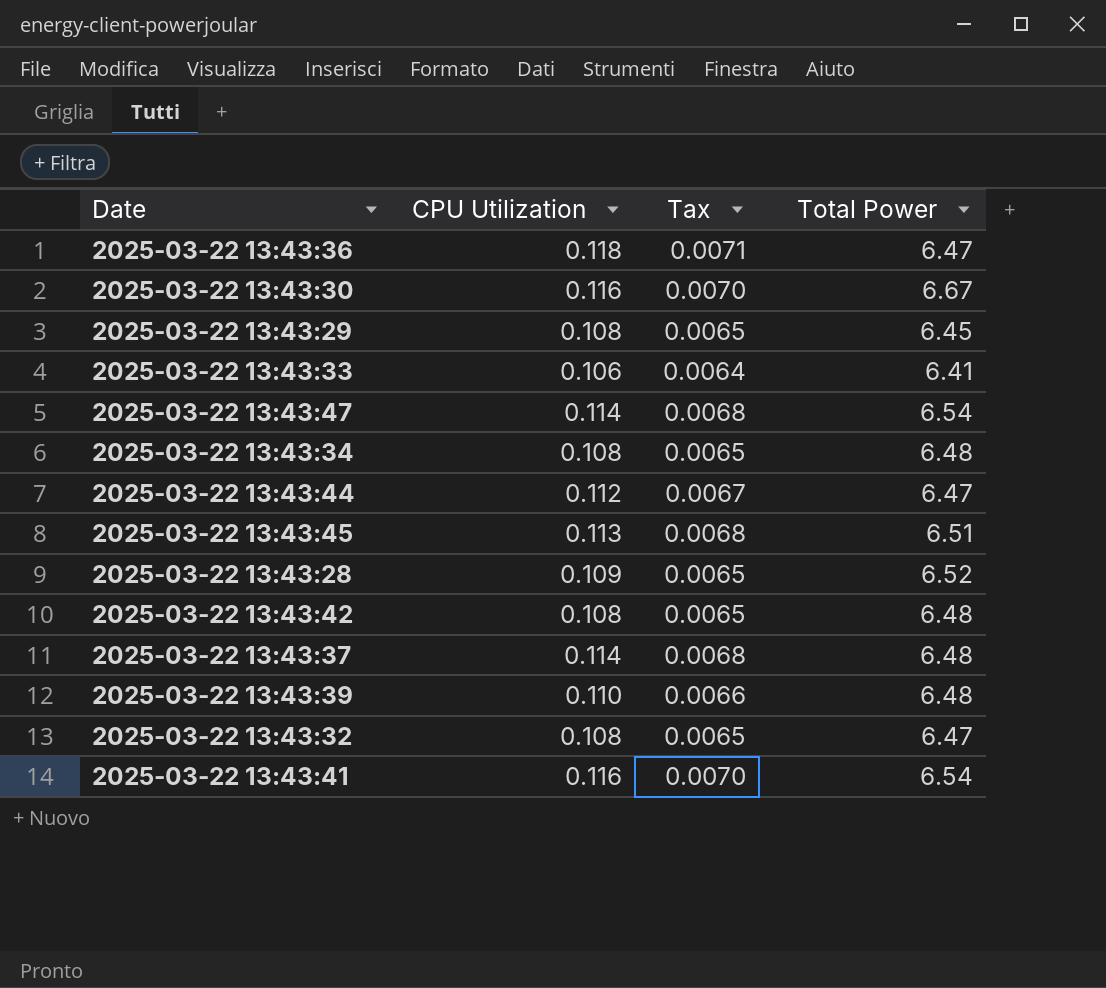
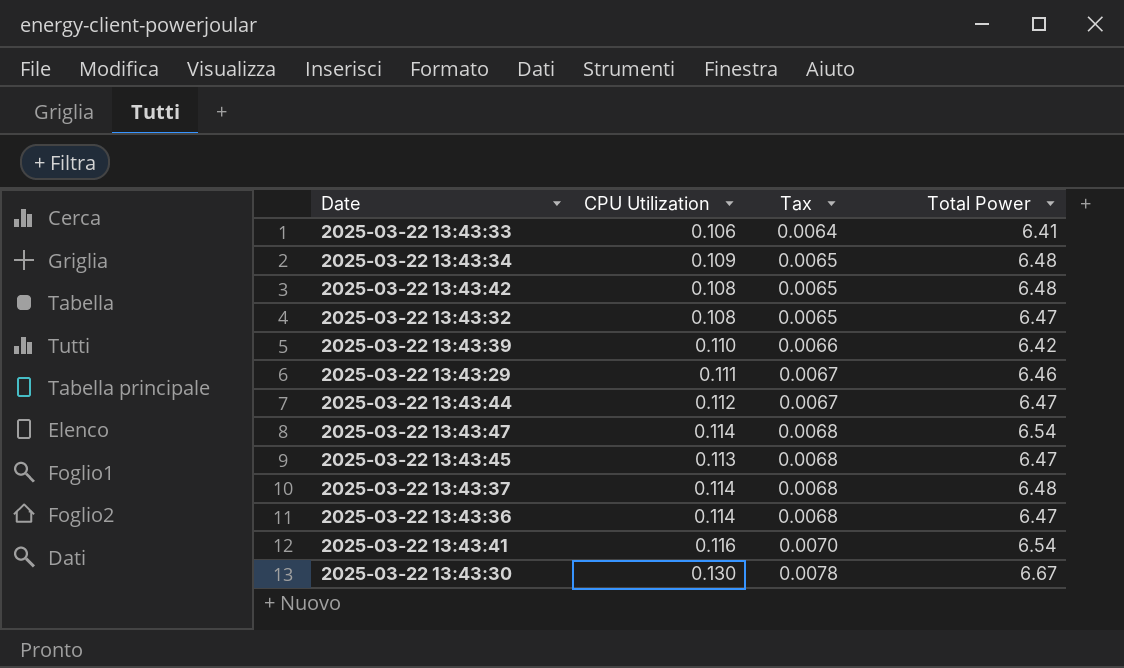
row order: none -> Tax ascending
row 2025-03-22 13:43:28: 0.109 | 0.0065 | 6.52 -> none
2025-03-22 13:43:34 | CPU Utilization: 0.108 -> 0.109
2025-03-22 13:43:39 | Total Power: 6.48 -> 6.42
2025-03-22 13:43:29 | CPU Utilization: 0.108 -> 0.111
2025-03-22 13:43:29 | Tax: 0.0065 -> 0.0067
2025-03-22 13:43:29 | Total Power: 6.45 -> 6.46
2025-03-22 13:43:45 | Total Power: 6.51 -> 6.47
2025-03-22 13:43:36 | CPU Utilization: 0.118 -> 0.114
2025-03-22 13:43:36 | Tax: 0.0071 -> 0.0068
2025-03-22 13:43:30 | CPU Utilization: 0.116 -> 0.130
2025-03-22 13:43:30 | Tax: 0.0070 -> 0.0078

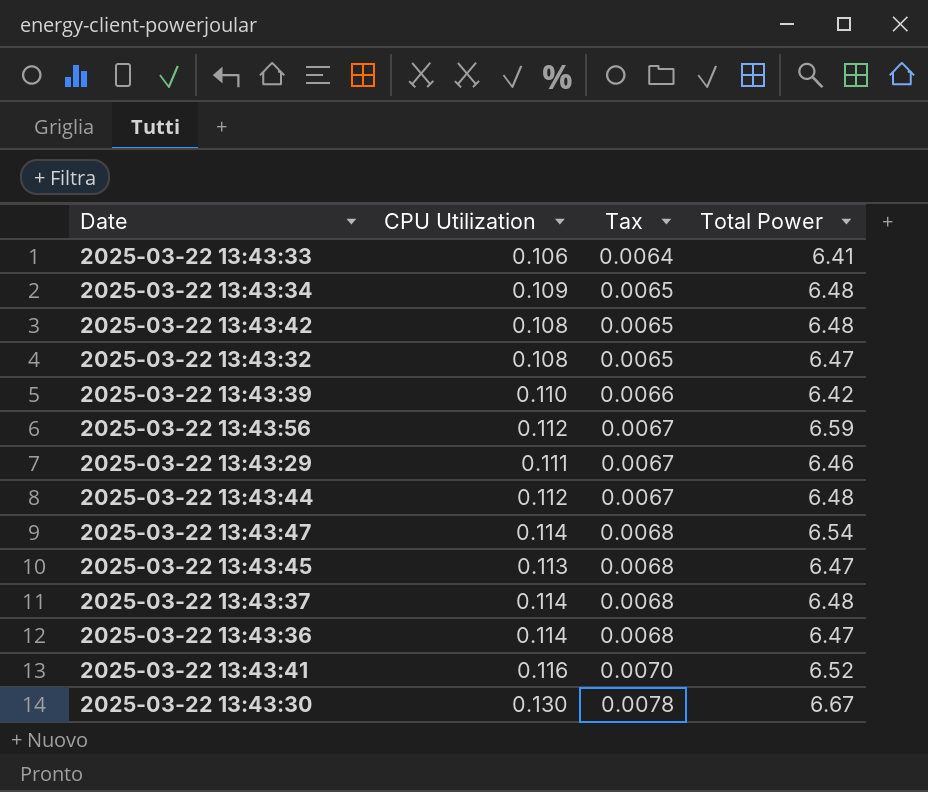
row 2025-03-22 13:43:56: none -> 0.112 | 0.0067 | 6.59
2025-03-22 13:43:44 | Total Power: 6.47 -> 6.48
2025-03-22 13:43:41 | Total Power: 6.54 -> 6.52

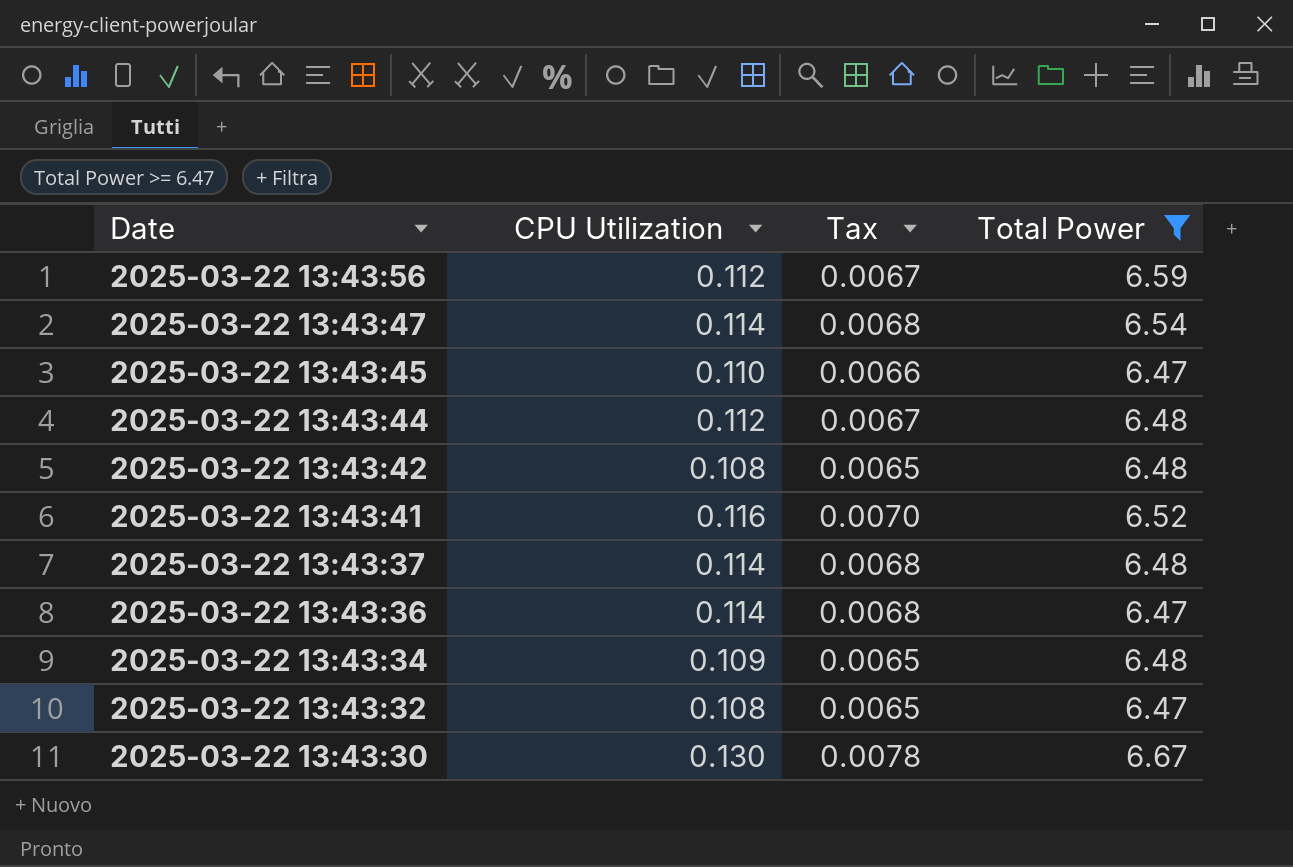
filter: none -> Total Power >= 6.47
row order: Tax ascending -> Date descending
2025-03-22 13:43:45 | CPU Utilization: 0.113 -> 0.110
2025-03-22 13:43:45 | Tax: 0.0068 -> 0.0066

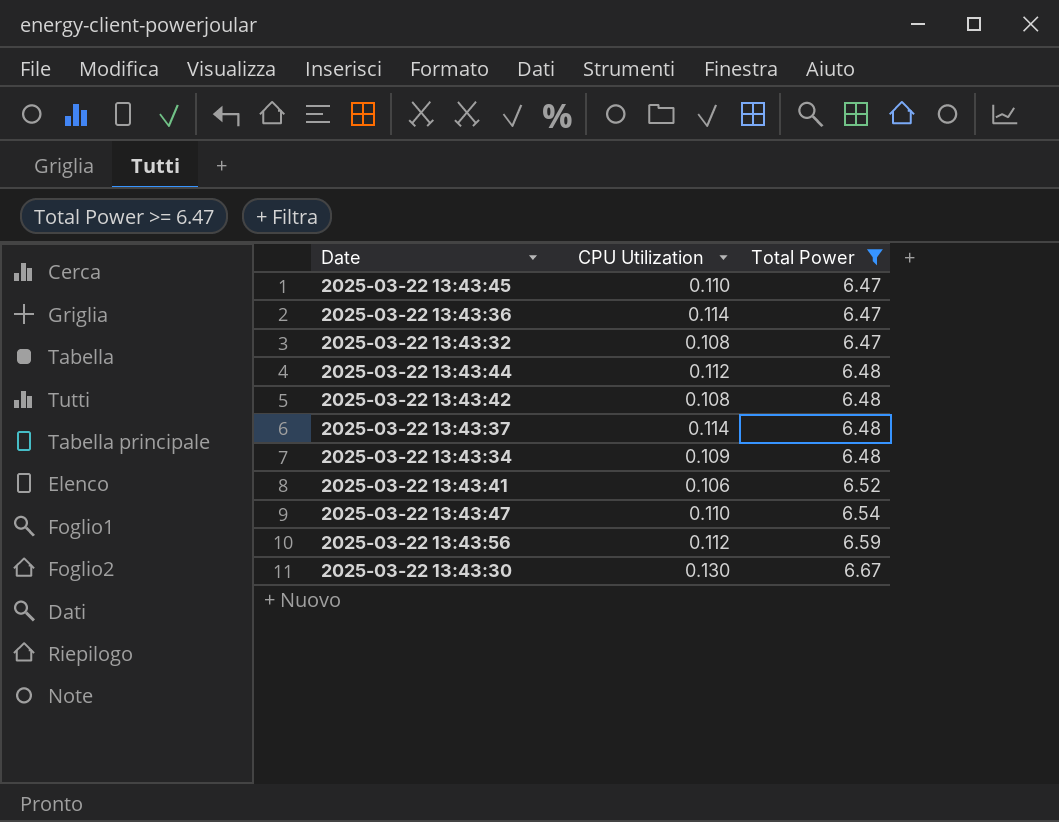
row order: Date descending -> Total Power ascending
column Tax | formula: [CPU Utilization] * 0.06 -> none
2025-03-22 13:43:41 | CPU Utilization: 0.116 -> 0.106
2025-03-22 13:43:47 | CPU Utilization: 0.114 -> 0.110

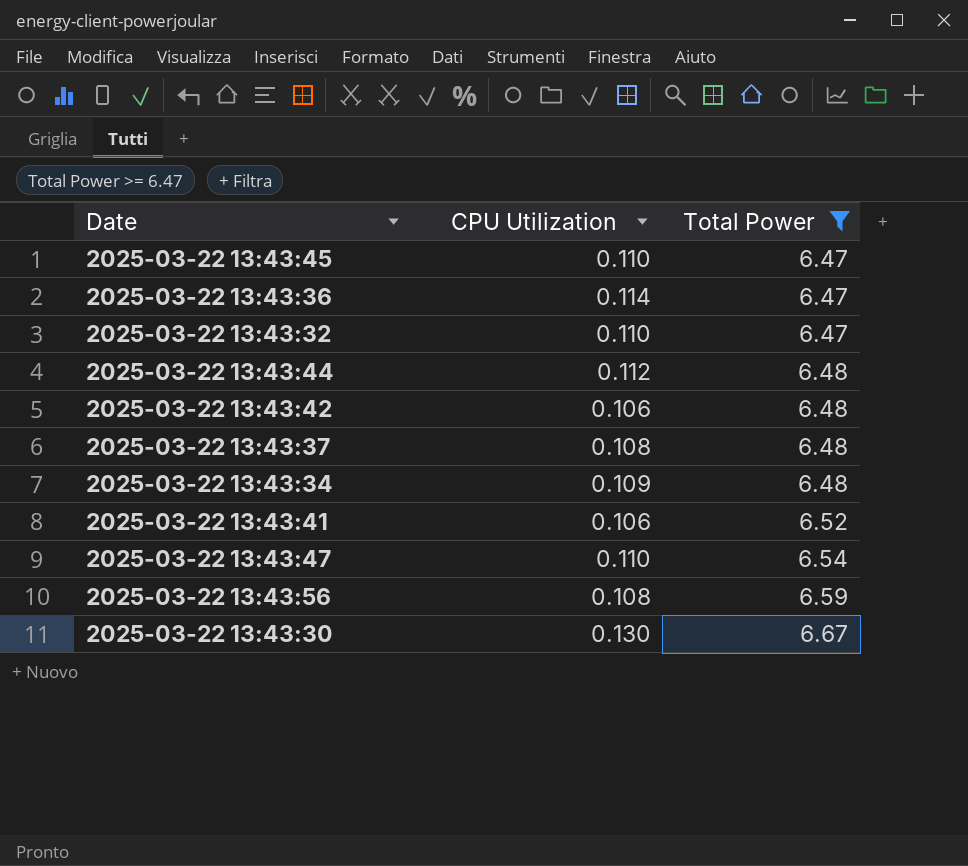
2025-03-22 13:43:32 | CPU Utilization: 0.108 -> 0.110
2025-03-22 13:43:42 | CPU Utilization: 0.108 -> 0.106
2025-03-22 13:43:37 | CPU Utilization: 0.114 -> 0.108
2025-03-22 13:43:56 | CPU Utilization: 0.112 -> 0.108

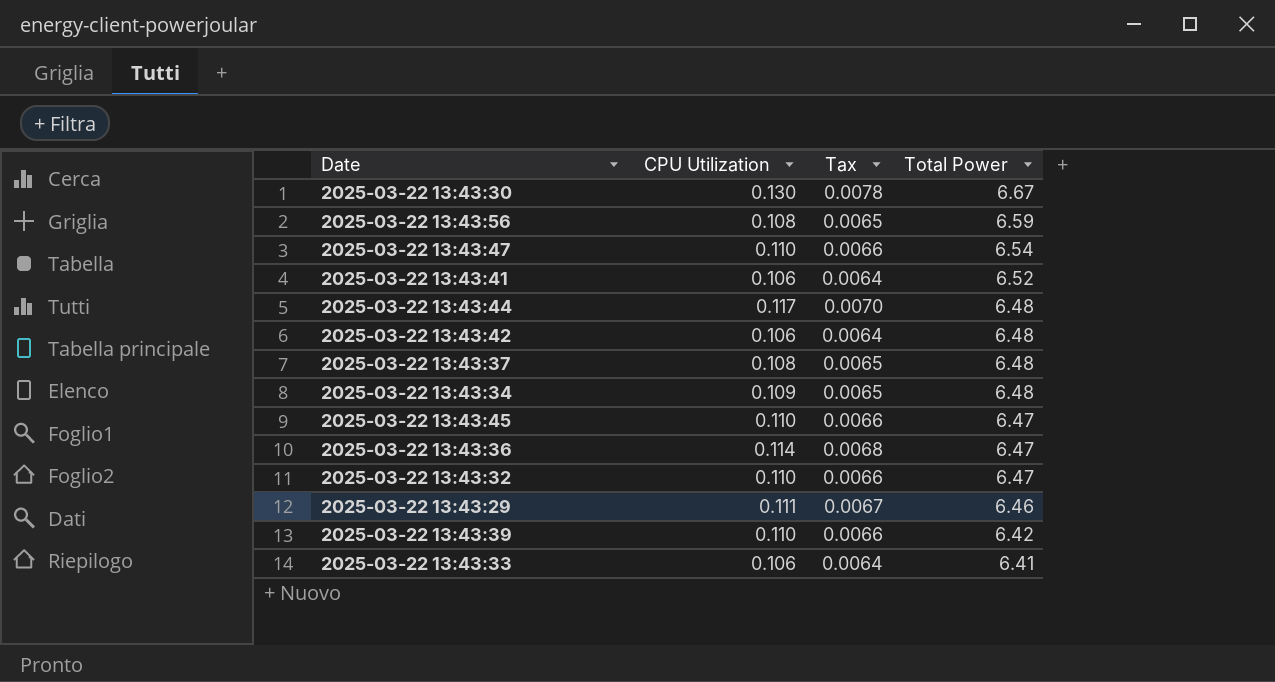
filter: Total Power >= 6.47 -> none
row order: Total Power ascending -> Total Power descending
column Tax | formula: none -> [CPU Utilization] * 0.06
2025-03-22 13:43:44 | CPU Utilization: 0.112 -> 0.117

